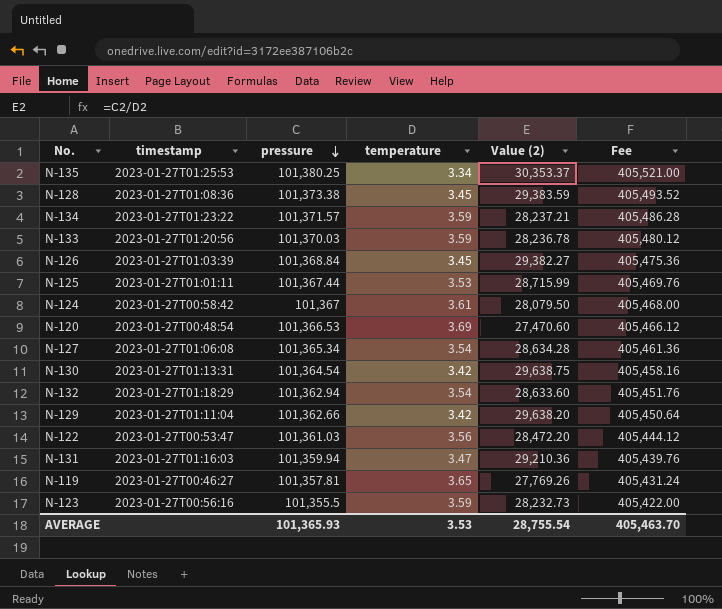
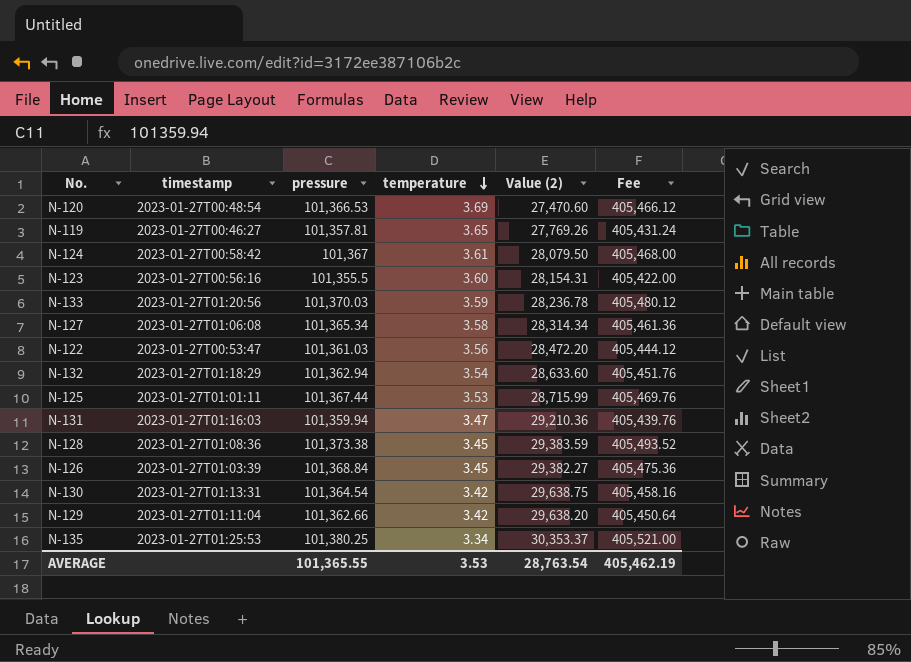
row order: pressure descending -> temperature descending
row N-134: 2023-01-27T01:23:22 | 101,371.57 | 3.59 | 28,237.21 | 405,486.28 -> none
N-123 | temperature: 3.59 -> 3.60
N-123 | Value (2): 28,232.73 -> 28,154.31
N-127 | temperature: 3.54 -> 3.58
N-127 | Value (2): 28,634.28 -> 28,314.34
AVERAGE | pressure: 101,365.93 -> 101,365.55
AVERAGE | Value (2): 28,755.54 -> 28,763.54
AVERAGE | Fee: 405,463.70 -> 405,462.19

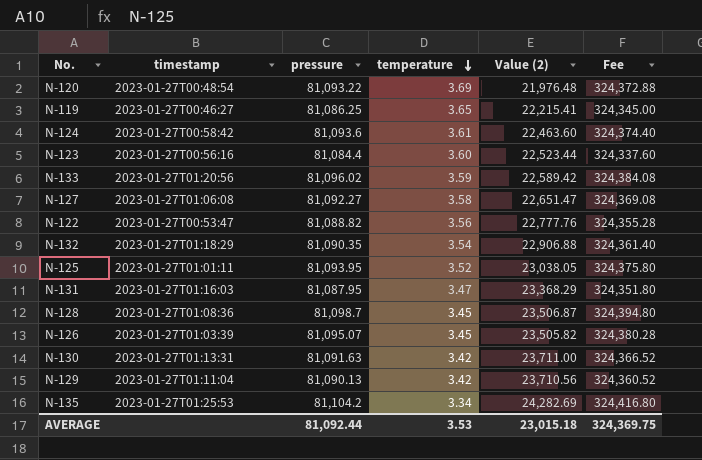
N-120 | pressure: 101,366.53 -> 81,093.22
N-120 | Value (2): 27,470.60 -> 21,976.48
N-120 | Fee: 405,466.12 -> 324,372.88
N-119 | pressure: 101,357.81 -> 81,086.25
N-119 | Value (2): 27,769.26 -> 22,215.41
N-119 | Fee: 405,431.24 -> 324,345.00
N-124 | pressure: 101,367 -> 81,093.6
N-124 | Value (2): 28,079.50 -> 22,463.60
N-124 | Fee: 405,468.00 -> 324,374.40
N-123 | pressure: 101,355.5 -> 81,084.4
N-123 | Value (2): 28,154.31 -> 22,523.44
N-123 | Fee: 405,422.00 -> 324,337.60
N-133 | pressure: 101,370.03 -> 81,096.02
N-133 | Value (2): 28,236.78 -> 22,589.42
N-133 | Fee: 405,480.12 -> 324,384.08
N-127 | pressure: 101,365.34 -> 81,092.27
N-127 | Value (2): 28,314.34 -> 22,651.47
N-127 | Fee: 405,461.36 -> 324,369.08
N-122 | pressure: 101,361.03 -> 81,088.82
N-122 | Value (2): 28,472.20 -> 22,777.76
N-122 | Fee: 405,444.12 -> 324,355.28
N-132 | pressure: 101,362.94 -> 81,090.35
N-132 | Value (2): 28,633.60 -> 22,906.88
N-132 | Fee: 405,451.76 -> 324,361.40
N-125 | pressure: 101,367.44 -> 81,093.95
N-125 | temperature: 3.53 -> 3.52
N-125 | Value (2): 28,715.99 -> 23,038.05
N-125 | Fee: 405,469.76 -> 324,375.80
N-131 | pressure: 101,359.94 -> 81,087.95
N-131 | Value (2): 29,210.36 -> 23,368.29
N-131 | Fee: 405,439.76 -> 324,351.80
N-128 | pressure: 101,373.38 -> 81,098.7
N-128 | Value (2): 29,383.59 -> 23,506.87
N-128 | Fee: 405,493.52 -> 324,394.80
N-126 | pressure: 101,368.84 -> 81,095.07
N-126 | Value (2): 29,382.27 -> 23,505.82
N-126 | Fee: 405,475.36 -> 324,380.28
N-130 | pressure: 101,364.54 -> 81,091.63
N-130 | Value (2): 29,638.75 -> 23,711.00
N-130 | Fee: 405,458.16 -> 324,366.52
N-129 | pressure: 101,362.66 -> 81,090.13
N-129 | Value (2): 29,638.20 -> 23,710.56
N-129 | Fee: 405,450.64 -> 324,360.52
N-135 | pressure: 101,380.25 -> 81,104.2
N-135 | Value (2): 30,353.37 -> 24,282.69
N-135 | Fee: 405,521.00 -> 324,416.80
AVERAGE | pressure: 101,365.55 -> 81,092.44
AVERAGE | Value (2): 28,763.54 -> 23,015.18
AVERAGE | Fee: 405,462.19 -> 324,369.75

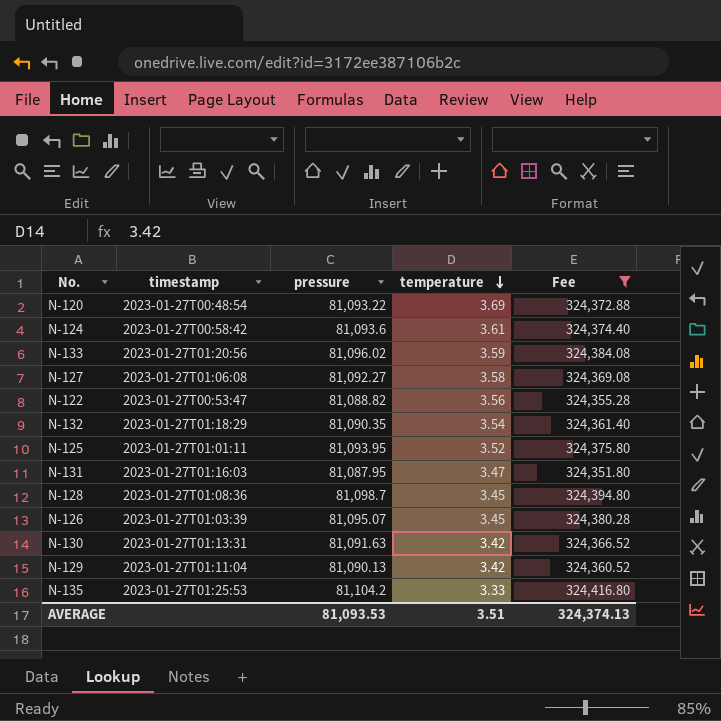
filter: none -> Fee >= 324,351.80
column Value (2) | formula: [pressure] / [temperature] -> none
N-135 | temperature: 3.34 -> 3.33
AVERAGE | pressure: 81,092.44 -> 81,093.53
AVERAGE | temperature: 3.53 -> 3.51
AVERAGE | Fee: 324,369.75 -> 324,374.13

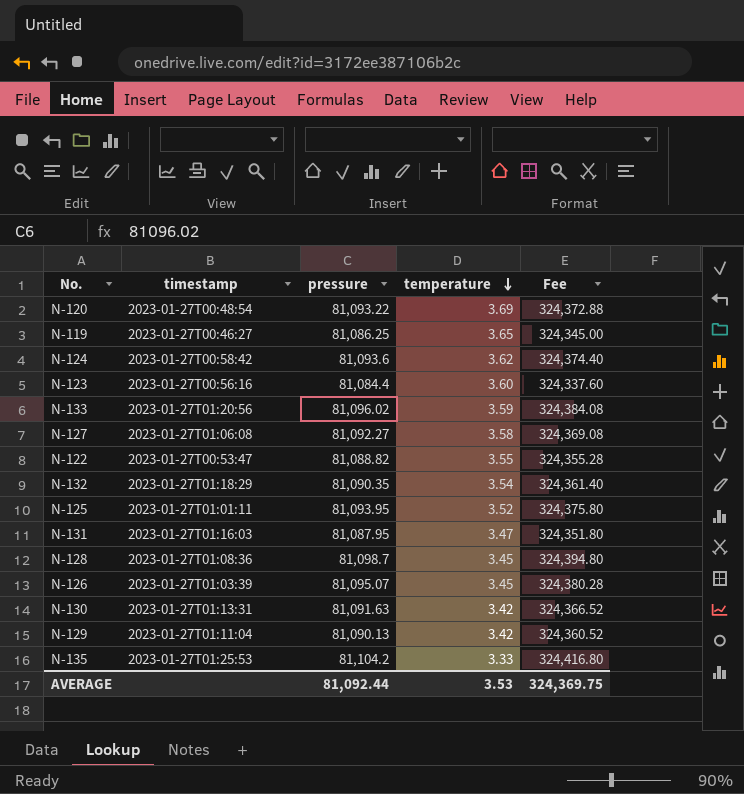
filter: Fee >= 324,351.80 -> none
N-124 | temperature: 3.61 -> 3.62
N-122 | temperature: 3.56 -> 3.55
AVERAGE | pressure: 81,093.53 -> 81,092.44
AVERAGE | temperature: 3.51 -> 3.53
AVERAGE | Fee: 324,374.13 -> 324,369.75

